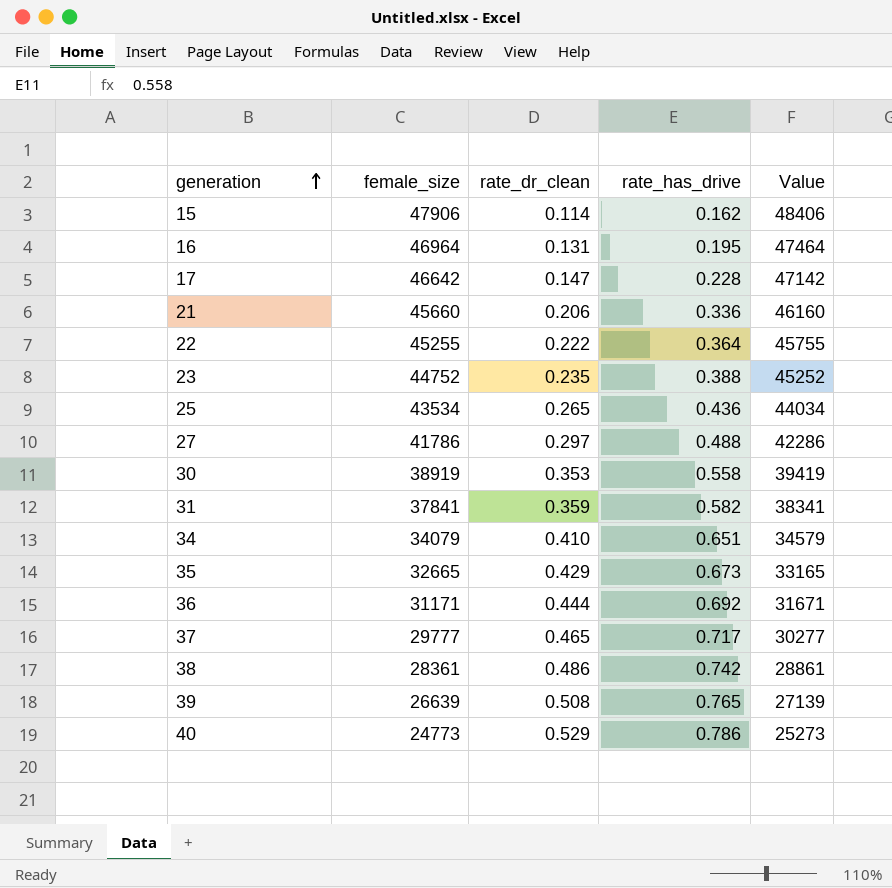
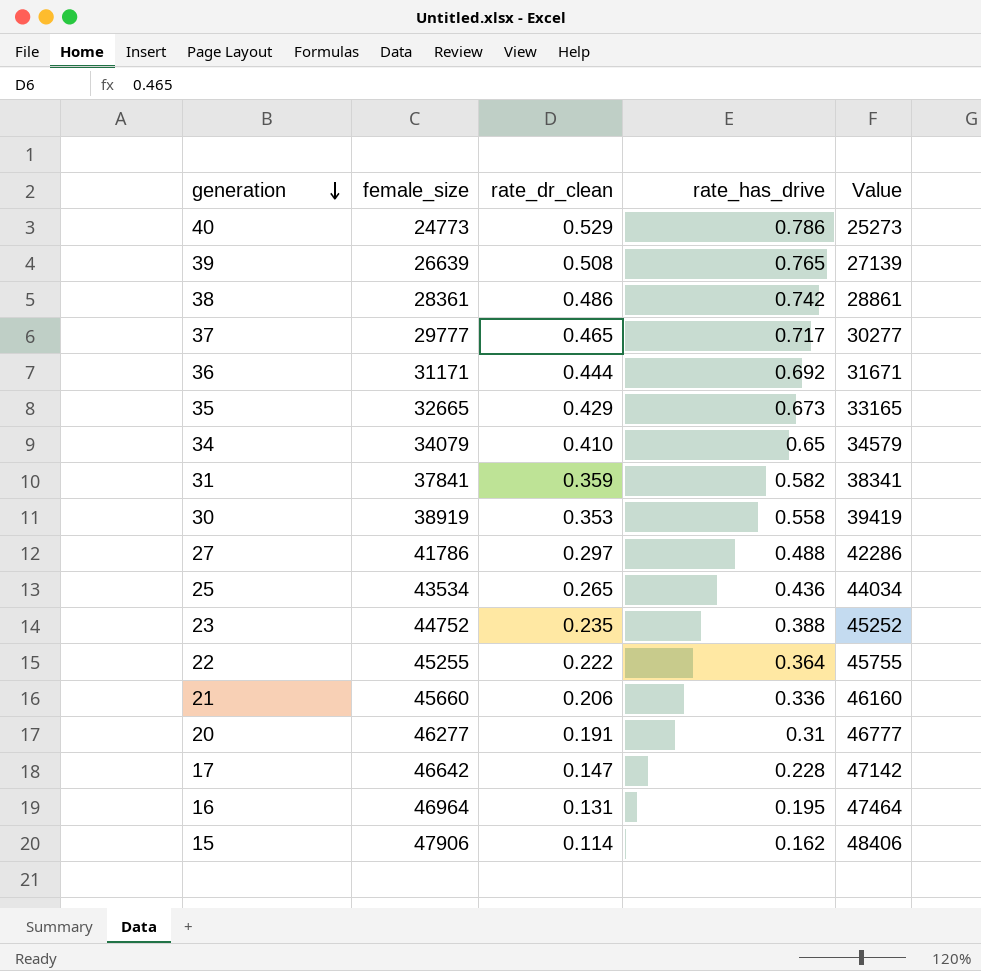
row order: generation ascending -> generation descending
34 | rate_has_drive: 0.651 -> 0.65
row 20: none -> 46277 | 0.191 | 0.31 | 46777

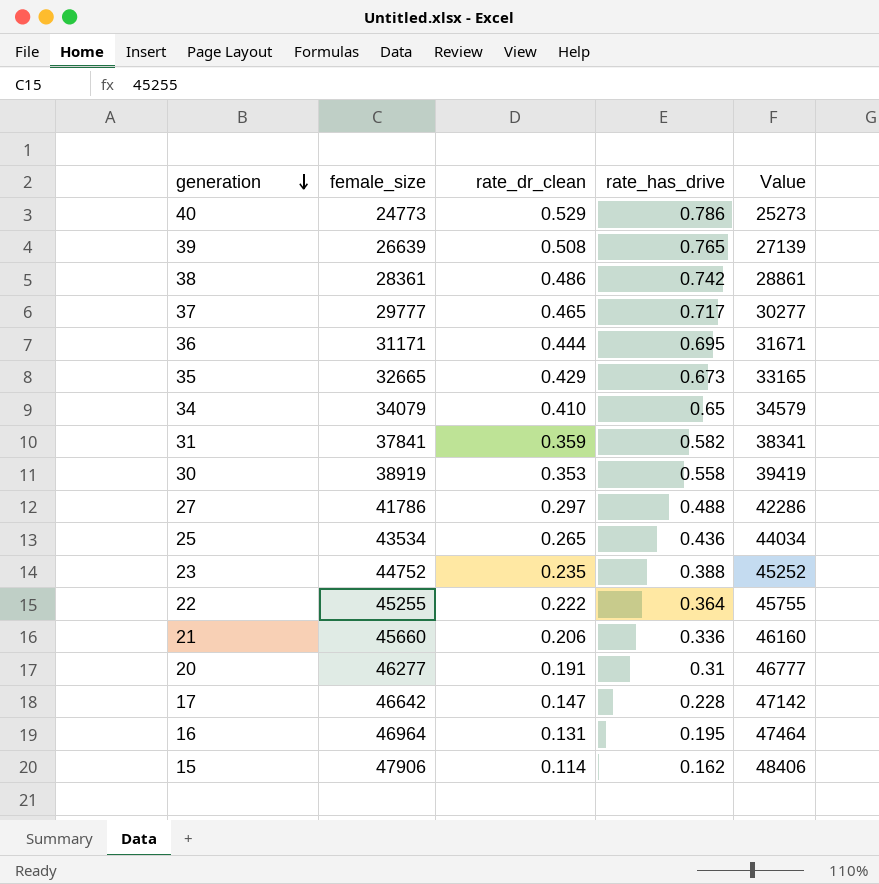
36 | rate_has_drive: 0.692 -> 0.695

